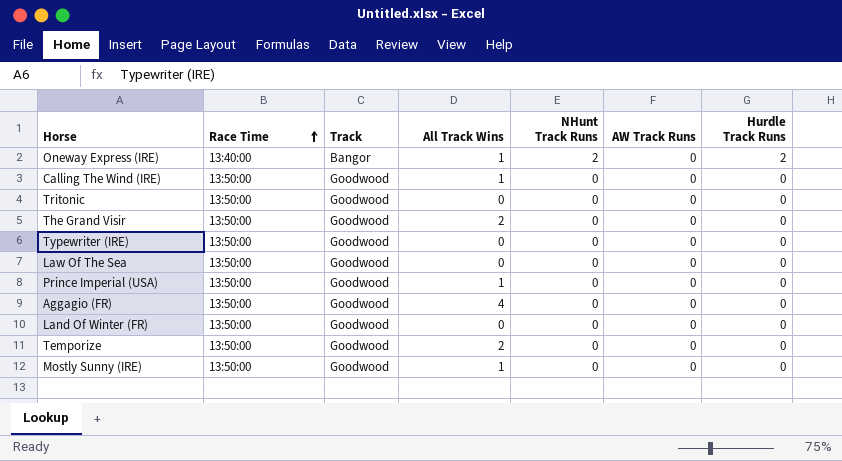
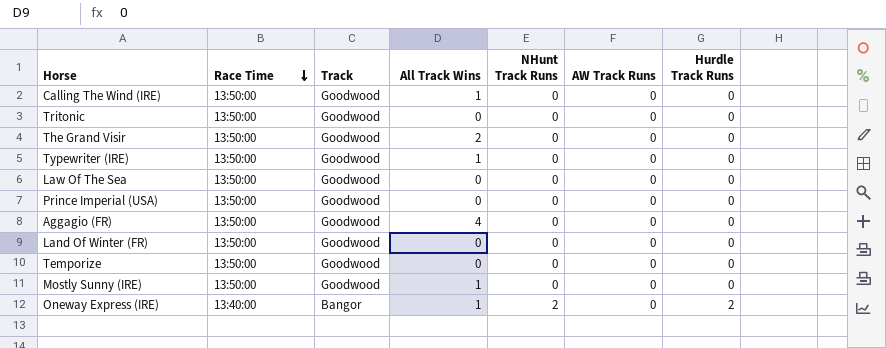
row order: Race Time ascending -> Race Time descending
Typewriter (IRE) | All Track Wins: 0 -> 1
Prince Imperial (USA) | All Track Wins: 1 -> 0
Temporize | All Track Wins: 2 -> 0

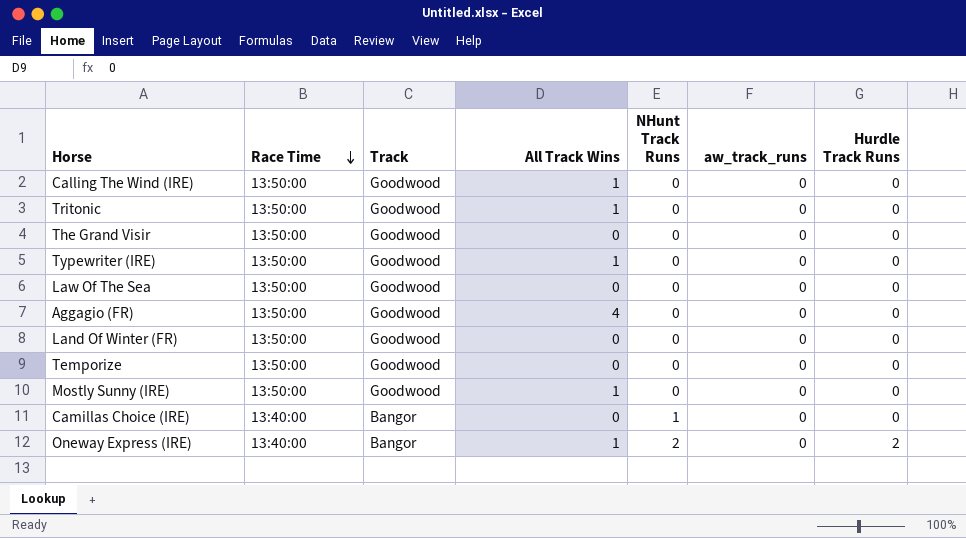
column name: AW Track Runs -> aw_track_runs
row Prince Imperial (USA): 13:50:00 | Goodwood | 0 | 0 | 0 | 0 -> none
Tritonic | All Track Wins: 0 -> 1
The Grand Visir | All Track Wins: 2 -> 0
row Camillas Choice (IRE): none -> 13:40:00 | Bangor | 0 | 1 | 0 | 0

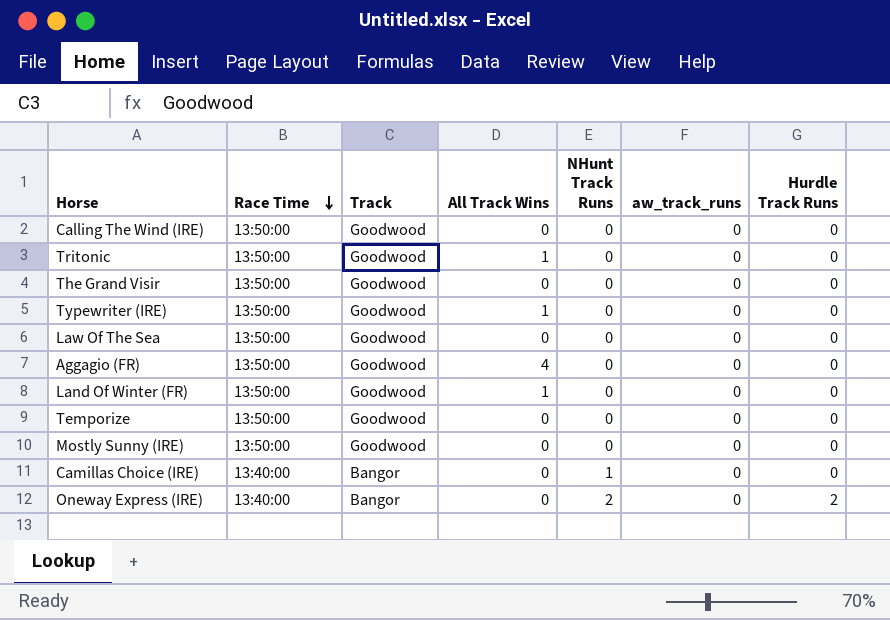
Calling The Wind (IRE) | All Track Wins: 1 -> 0
Land Of Winter (FR) | All Track Wins: 0 -> 1
Mostly Sunny (IRE) | All Track Wins: 1 -> 0
Oneway Express (IRE) | All Track Wins: 1 -> 0

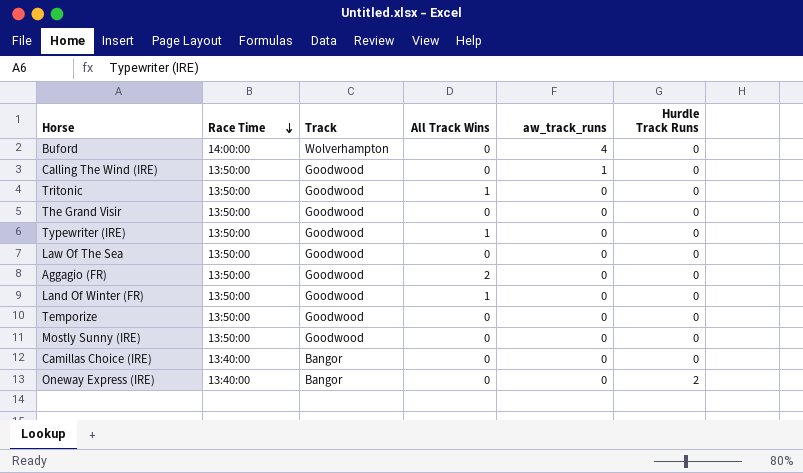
column NHunt Track Runs | position: 5 -> none
row Buford: none -> 14:00:00 | Wolverhampton | 0 | 4 | 0
Calling The Wind (IRE) | aw_track_runs: 0 -> 1
Aggagio (FR) | All Track Wins: 4 -> 2

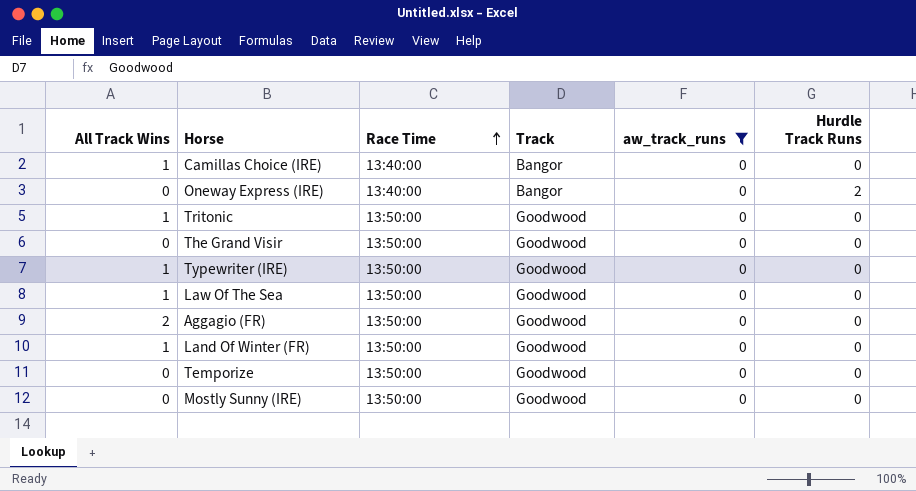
filter: none -> aw_track_runs = 0
row order: Race Time descending -> Race Time ascending
column All Track Wins | position: 4 -> 1
Camillas Choice (IRE) | All Track Wins: 0 -> 1
Law Of The Sea | All Track Wins: 0 -> 1

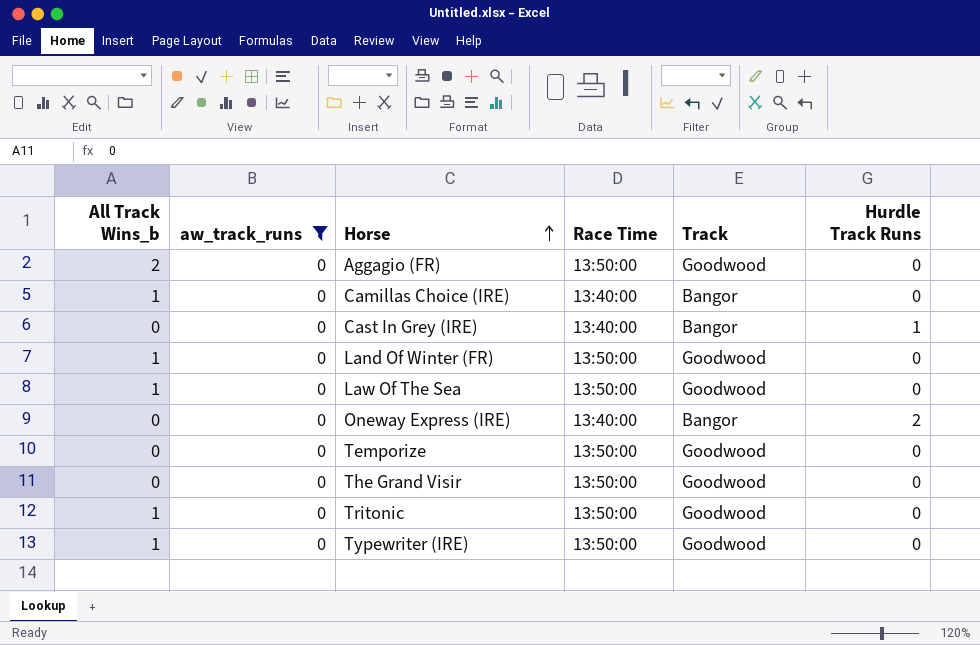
row order: Race Time ascending -> Horse ascending
column name: All Track Wins -> All Track Wins_b
column aw_track_runs | position: 5 -> 2
row Mostly Sunny (IRE): 0 | 13:50:00 | Goodwood | 0 | 0 -> none
row Cast In Grey (IRE): none -> 0 | 0 | 13:40:00 | Bangor | 1

